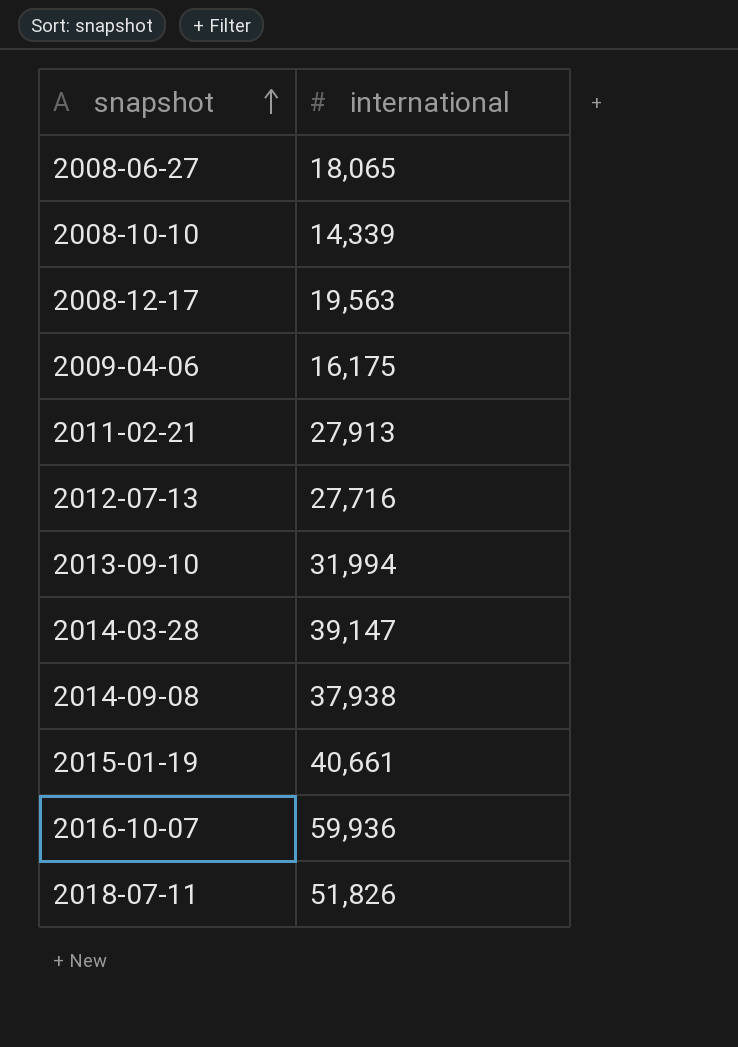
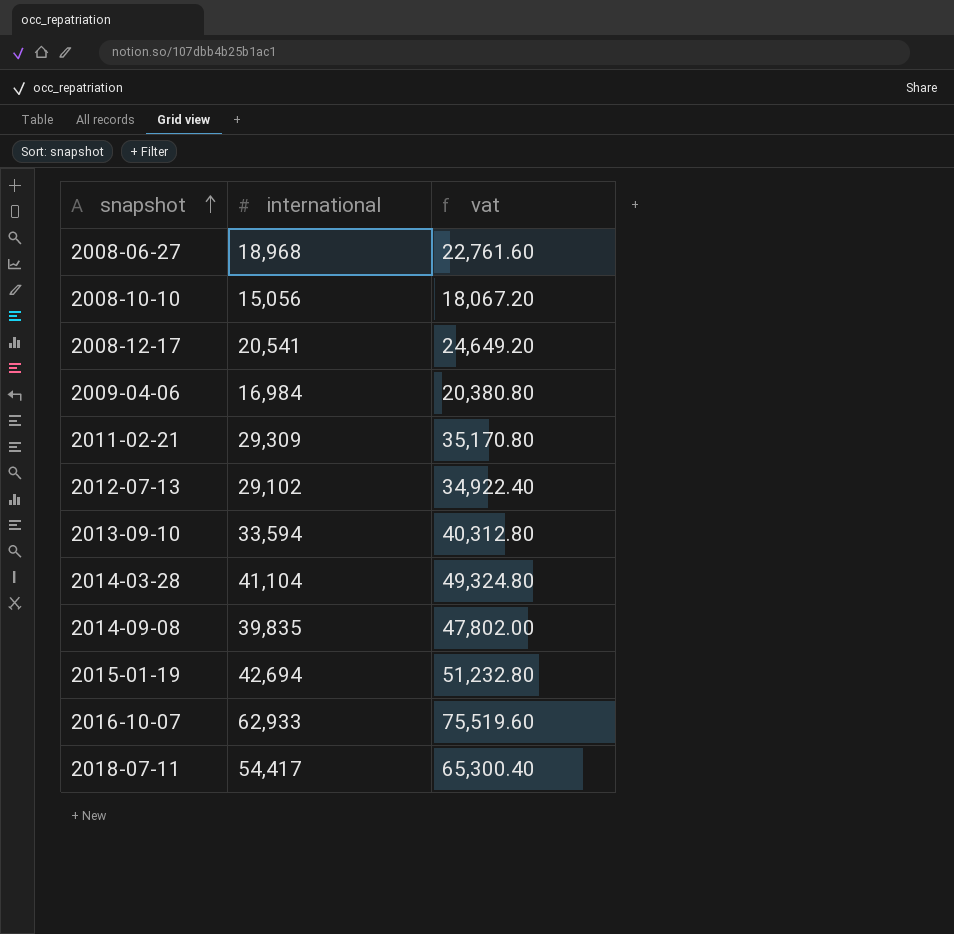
column vat | formula: none -> [international] * 1.2
2008-06-27 | international: 18,065 -> 18,968
2008-10-10 | international: 14,339 -> 15,056
2008-12-17 | international: 19,563 -> 20,541
2009-04-06 | international: 16,175 -> 16,984
2011-02-21 | international: 27,913 -> 29,309
2012-07-13 | international: 27,716 -> 29,102
2013-09-10 | international: 31,994 -> 33,594
2014-03-28 | international: 39,147 -> 41,104
2014-09-08 | international: 37,938 -> 39,835
2015-01-19 | international: 40,661 -> 42,694
2016-10-07 | international: 59,936 -> 62,933
2018-07-11 | international: 51,826 -> 54,417

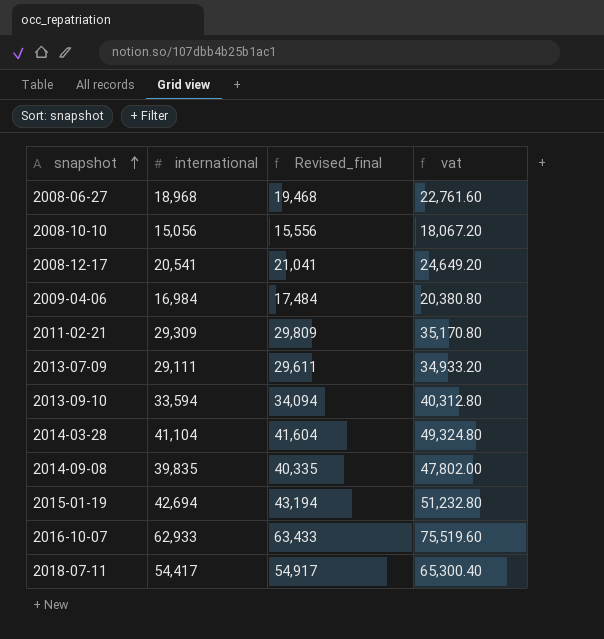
column Revised_final | formula: none -> [international] + 500
row 2012-07-13: 29,102 | 34,922.40 -> none
row 2013-07-09: none -> 29,111 | 29,611 | 34,933.20

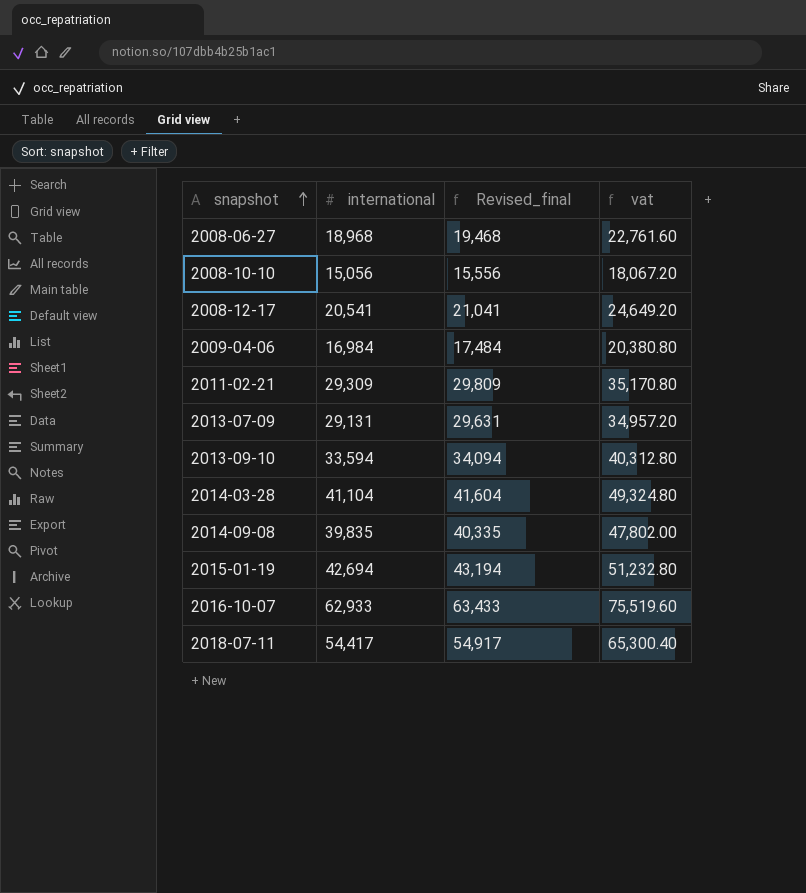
2013-07-09 | international: 29,111 -> 29,131
2013-07-09 | Revised_final: 29,611 -> 29,631
2013-07-09 | vat: 34,933.20 -> 34,957.20

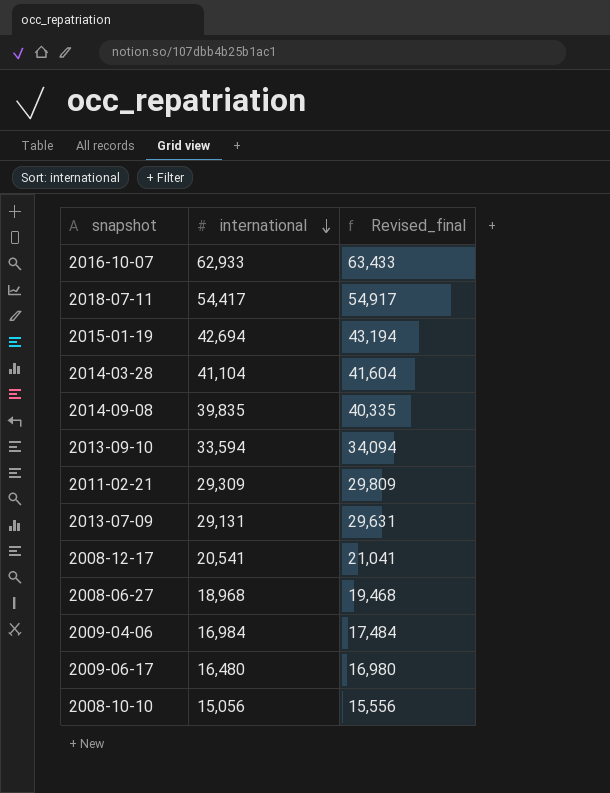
row order: snapshot ascending -> international descending
column vat | formula: [international] * 1.2 -> none
row 2009-06-17: none -> 16,480 | 16,980

